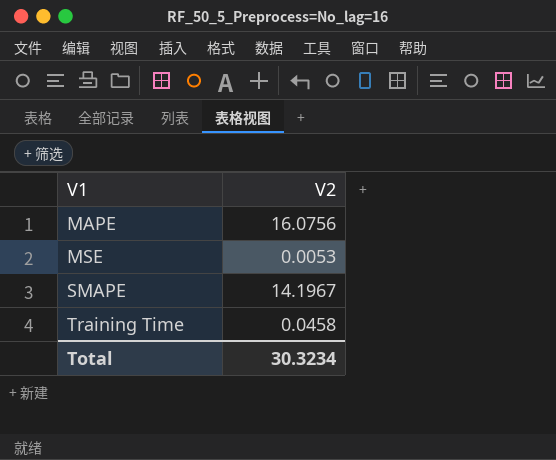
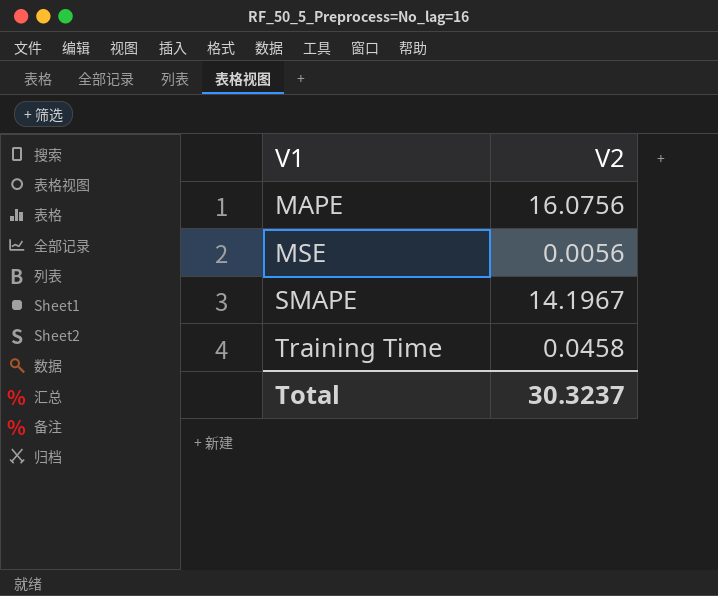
MSE | V2: 0.0053 -> 0.0056
Total | V2: 30.3234 -> 30.3237

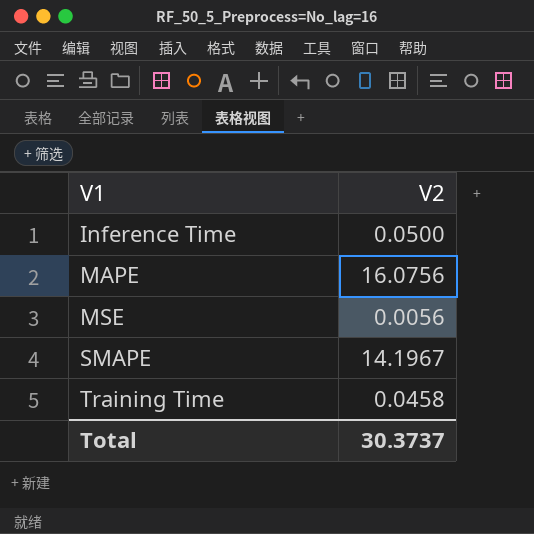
row Inference Time: none -> 0.0500
Total | V2: 30.3237 -> 30.3737

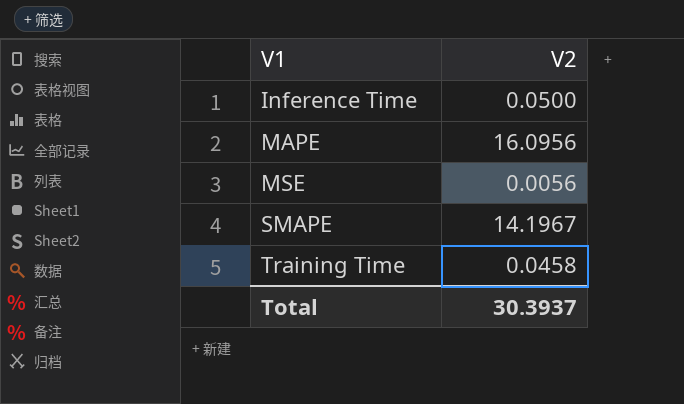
MAPE | V2: 16.0756 -> 16.0956
Total | V2: 30.3737 -> 30.3937

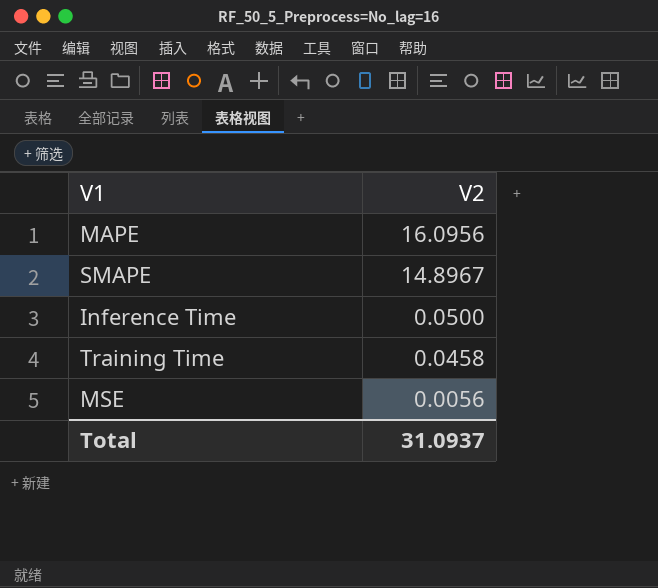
row order: V1 ascending -> V2 descending
SMAPE | V2: 14.1967 -> 14.8967
Total | V2: 30.3937 -> 31.0937

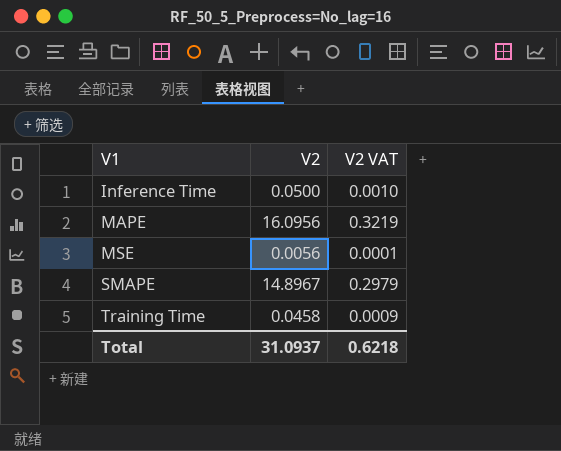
row order: V2 descending -> V1 ascending
column V2 VAT | formula: none -> [V2] * 0.02

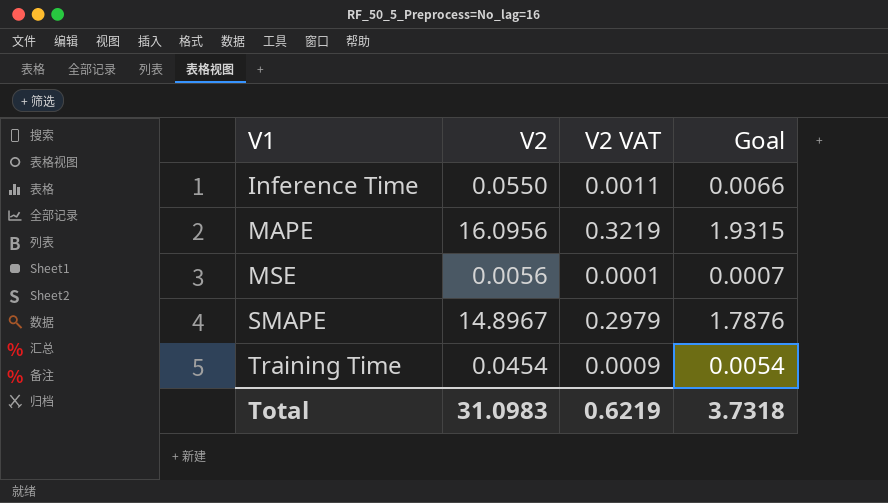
column Goal | formula: none -> [V2] * 0.12
Inference Time | V2: 0.0500 -> 0.0550
Inference Time | V2 VAT: 0.0010 -> 0.0011
Training Time | V2: 0.0458 -> 0.0454
Total | V2: 31.0937 -> 31.0983
Total | V2 VAT: 0.6218 -> 0.6219

